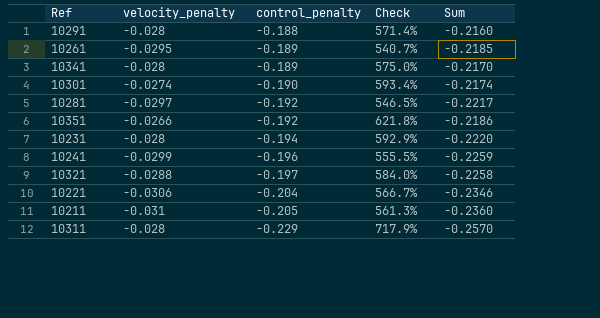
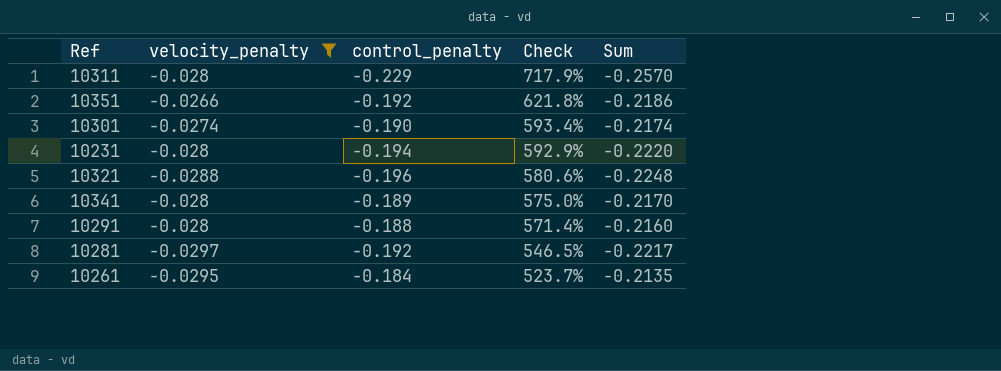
filter: none -> velocity_penalty >= -0.0297
row order: control_penalty descending -> Check descending
10321 | control_penalty: -0.197 -> -0.196
10321 | Check: 584.0% -> 580.6%
10321 | Sum: -0.2258 -> -0.2248
10261 | control_penalty: -0.189 -> -0.184
10261 | Check: 540.7% -> 523.7%
10261 | Sum: -0.2185 -> -0.2135

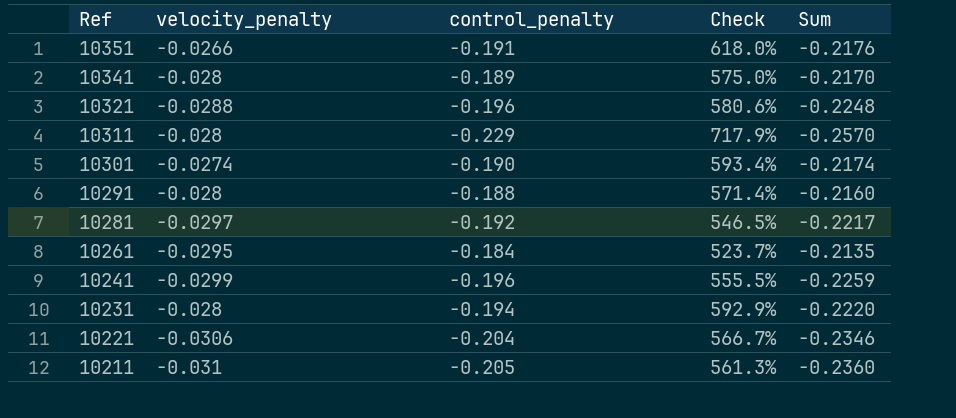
filter: velocity_penalty >= -0.0297 -> none
row order: Check descending -> Ref descending
10351 | control_penalty: -0.192 -> -0.191
10351 | Check: 621.8% -> 618.0%
10351 | Sum: -0.2186 -> -0.2176

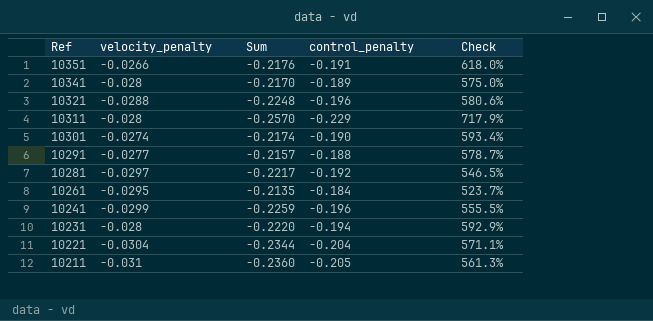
column Sum | position: 5 -> 3
10291 | velocity_penalty: -0.028 -> -0.0277
10291 | Sum: -0.2160 -> -0.2157
10291 | Check: 571.4% -> 578.7%
10221 | velocity_penalty: -0.0306 -> -0.0304
10221 | Sum: -0.2346 -> -0.2344
10221 | Check: 566.7% -> 571.1%

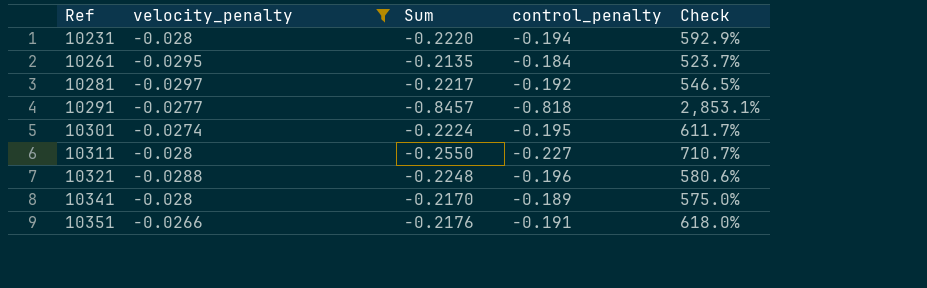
filter: none -> velocity_penalty >= -0.0297
row order: Ref descending -> Ref ascending
10291 | Sum: -0.2157 -> -0.8457
10291 | control_penalty: -0.188 -> -0.818
10291 | Check: 578.7% -> 2,853.1%
10301 | Sum: -0.2174 -> -0.2224
10301 | control_penalty: -0.190 -> -0.195
10301 | Check: 593.4% -> 611.7%
10311 | Sum: -0.2570 -> -0.2550
10311 | control_penalty: -0.229 -> -0.227
10311 | Check: 717.9% -> 710.7%

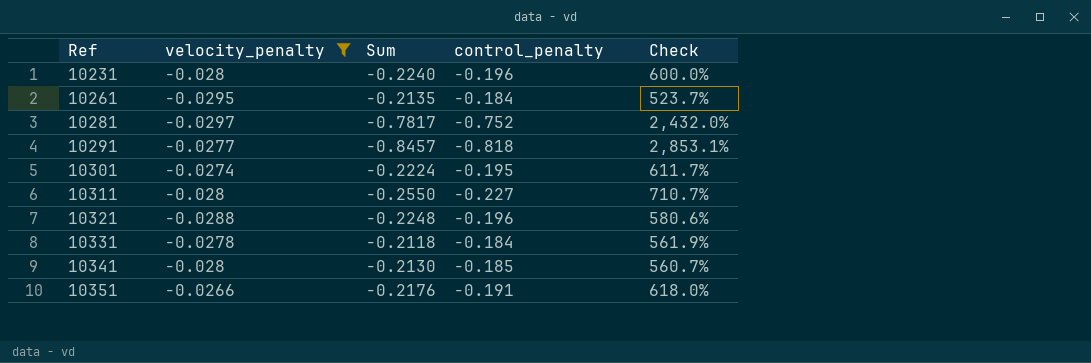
10231 | Sum: -0.2220 -> -0.2240
10231 | control_penalty: -0.194 -> -0.196
10231 | Check: 592.9% -> 600.0%
10281 | Sum: -0.2217 -> -0.7817
10281 | control_penalty: -0.192 -> -0.752
10281 | Check: 546.5% -> 2,432.0%
row 10331: none -> -0.0278 | -0.2118 | -0.184 | 561.9%
10341 | Sum: -0.2170 -> -0.2130
10341 | control_penalty: -0.189 -> -0.185
10341 | Check: 575.0% -> 560.7%

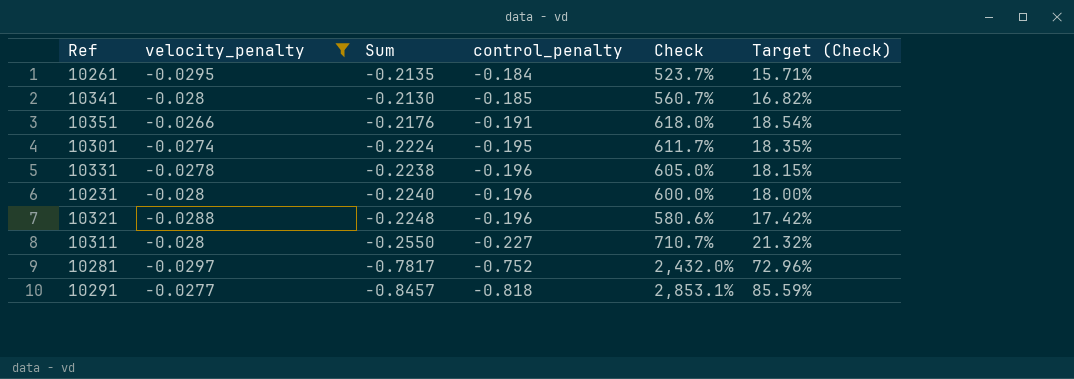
row order: Ref ascending -> control_penalty descending
column Target (Check) | formula: none -> [Check] * 0.03
10331 | Sum: -0.2118 -> -0.2238
10331 | control_penalty: -0.184 -> -0.196
10331 | Check: 561.9% -> 605.0%

